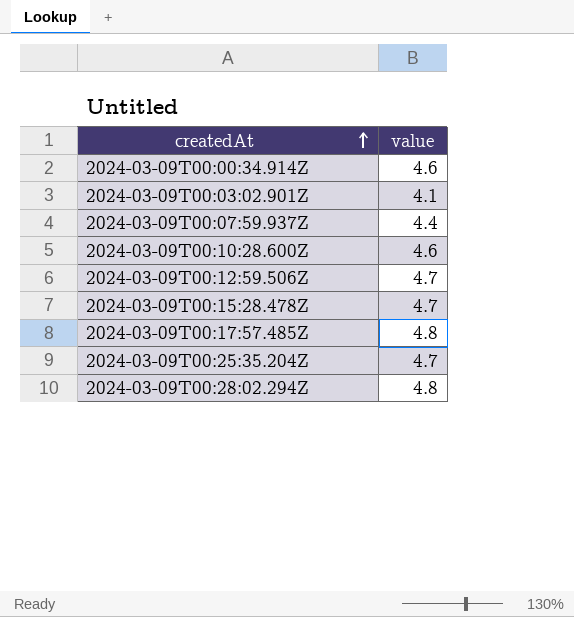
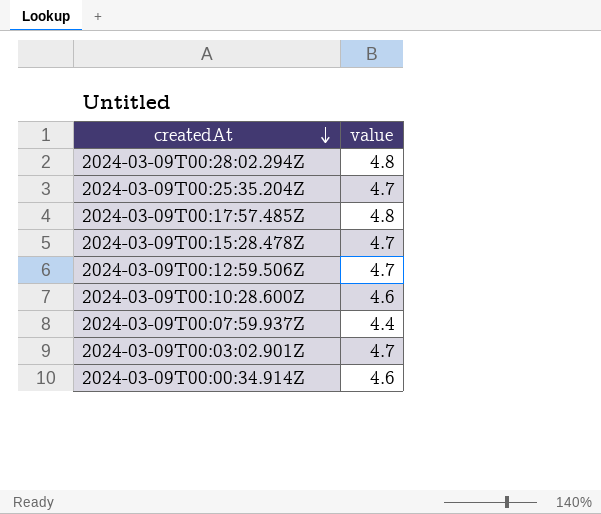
row order: createdAt ascending -> createdAt descending
2024-03-09T00:03:02.901Z | value: 4.1 -> 4.7

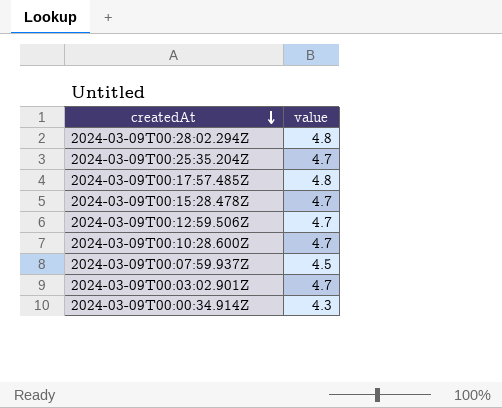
2024-03-09T00:10:28.600Z | value: 4.6 -> 4.7
2024-03-09T00:07:59.937Z | value: 4.4 -> 4.5
2024-03-09T00:00:34.914Z | value: 4.6 -> 4.3

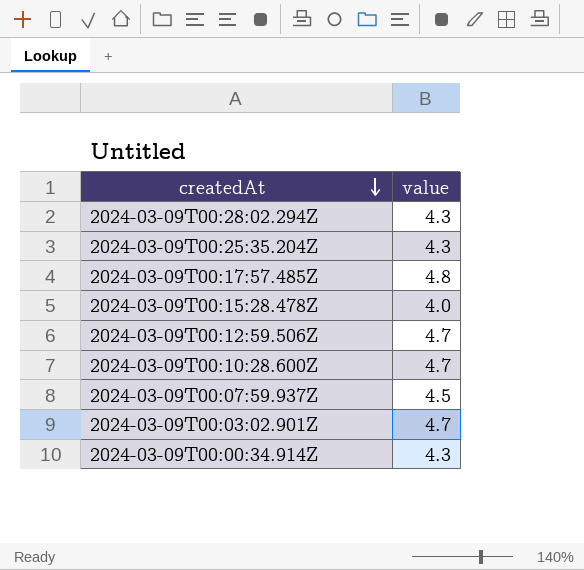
2024-03-09T00:28:02.294Z | value: 4.8 -> 4.3
2024-03-09T00:25:35.204Z | value: 4.7 -> 4.3
2024-03-09T00:15:28.478Z | value: 4.7 -> 4.0

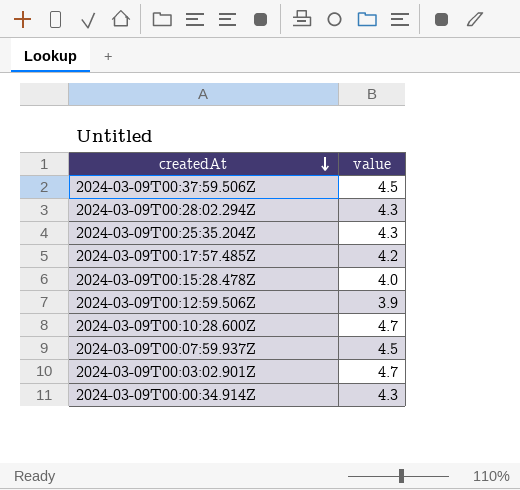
row 2024-03-09T00:37:59.506Z: none -> 4.5
2024-03-09T00:17:57.485Z | value: 4.8 -> 4.2
2024-03-09T00:12:59.506Z | value: 4.7 -> 3.9

